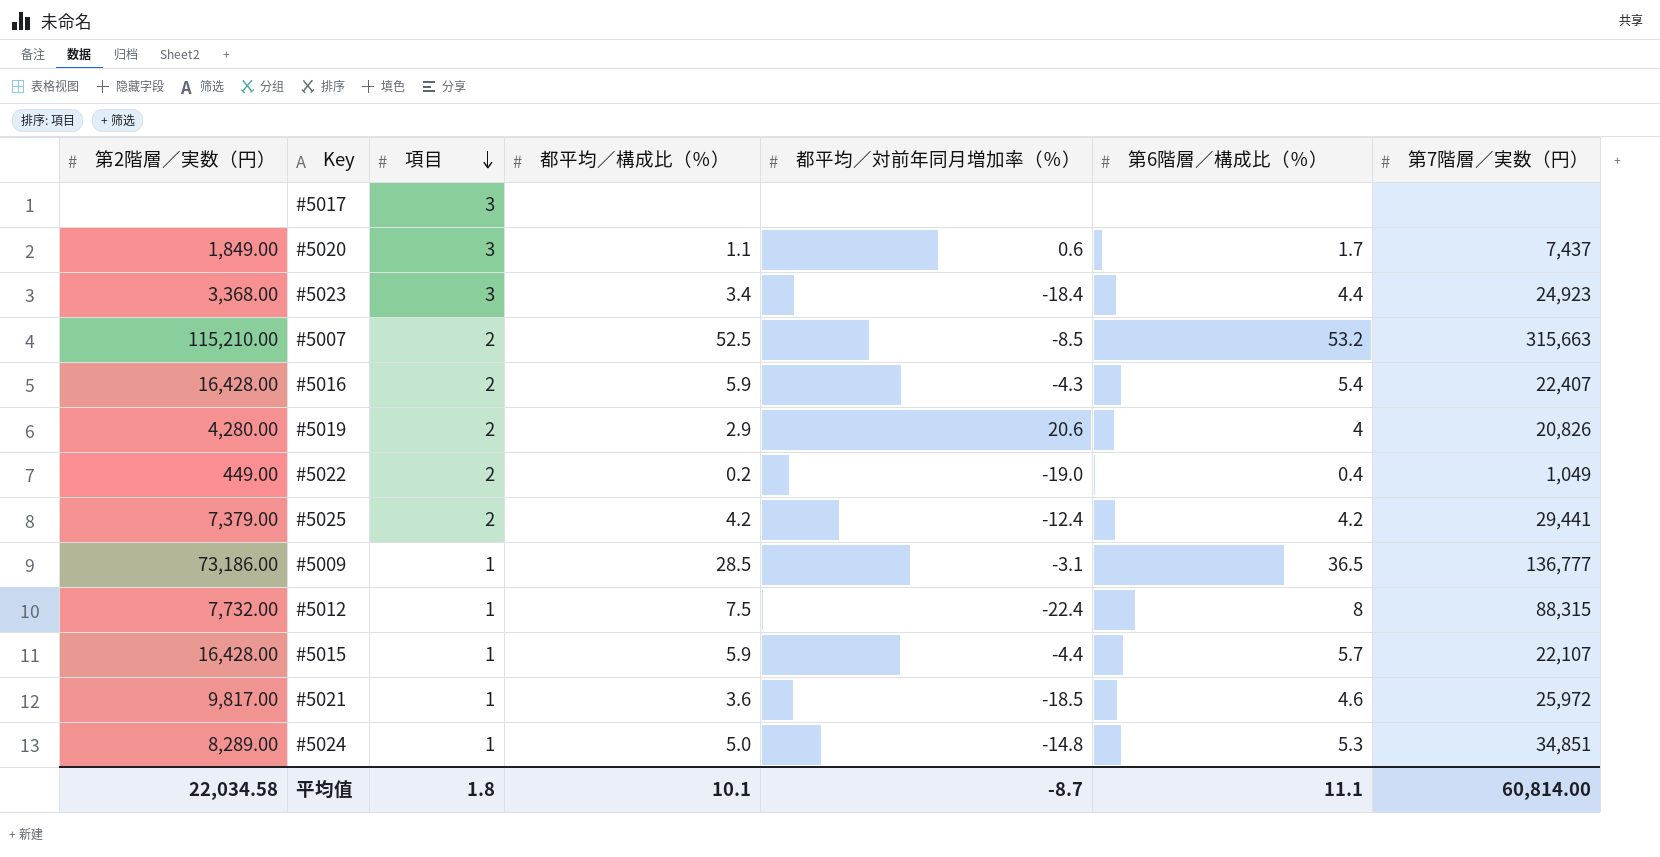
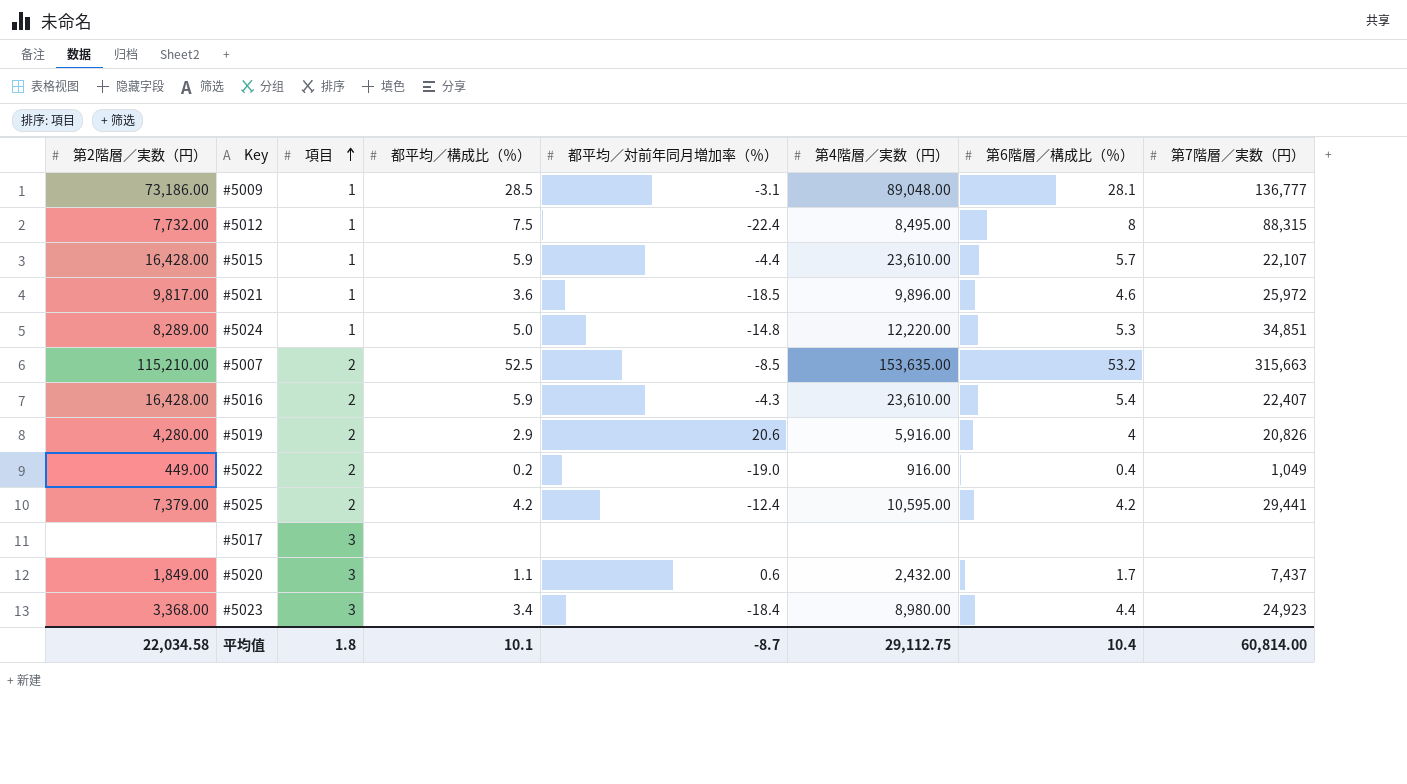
row order: 項目 descending -> 項目 ascending
column 第4階層／実数（円） | position: none -> 6
#5009 | 第6階層／構成比（％）: 36.5 -> 28.1
平均值 | 第6階層／構成比（％）: 11.1 -> 10.4

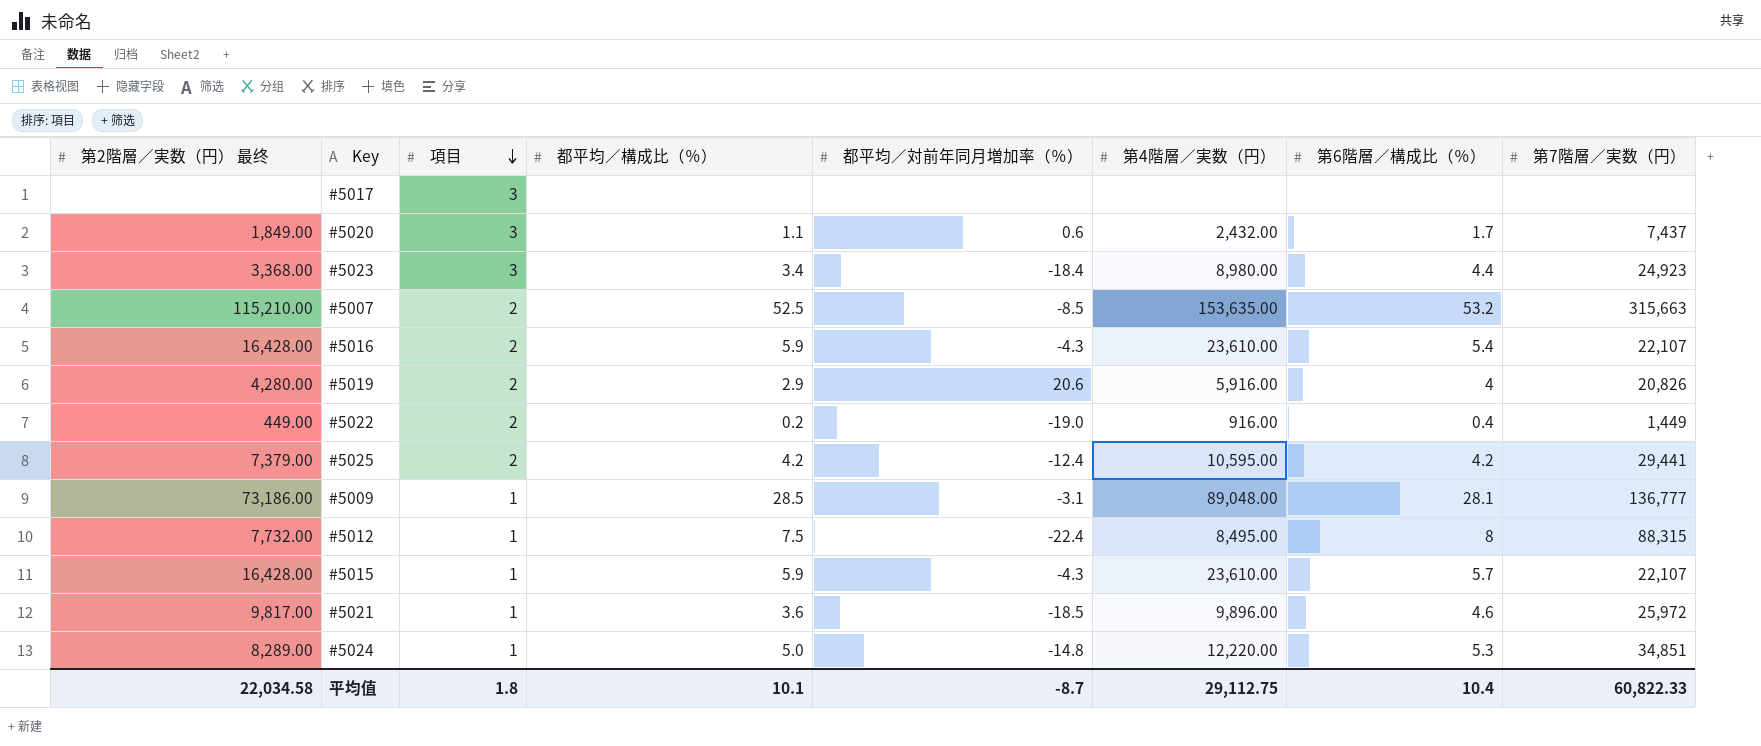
row order: 項目 ascending -> 項目 descending
column name: 第2階層／実数（円） -> 第2階層／実数（円） 最终
#5016 | 第7階層／実数（円）: 22,407 -> 22,107
#5022 | 第7階層／実数（円）: 1,049 -> 1,449
#5015 | 都平均／対前年同月増加率（％）: -4.4 -> -4.3
平均值 | 第7階層／実数（円）: 60,814.00 -> 60,822.33

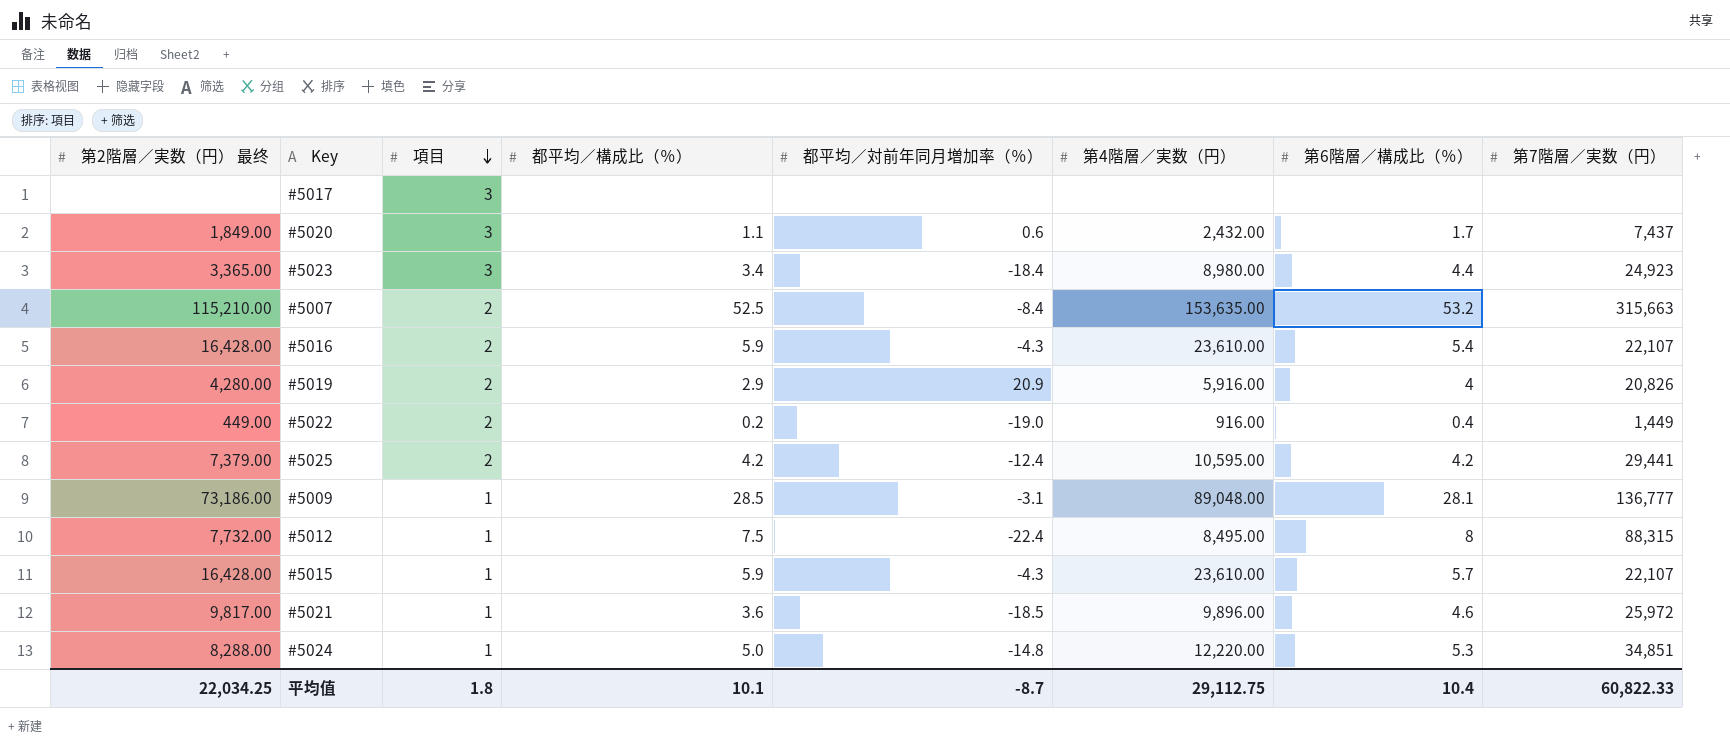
#5023 | 第2階層／実数（円） 最终: 3,368.00 -> 3,365.00
#5007 | 都平均／対前年同月増加率（％）: -8.5 -> -8.4
#5019 | 都平均／対前年同月増加率（％）: 20.6 -> 20.9
#5024 | 第2階層／実数（円） 最终: 8,289.00 -> 8,288.00
平均值 | 第2階層／実数（円） 最终: 22,034.58 -> 22,034.25

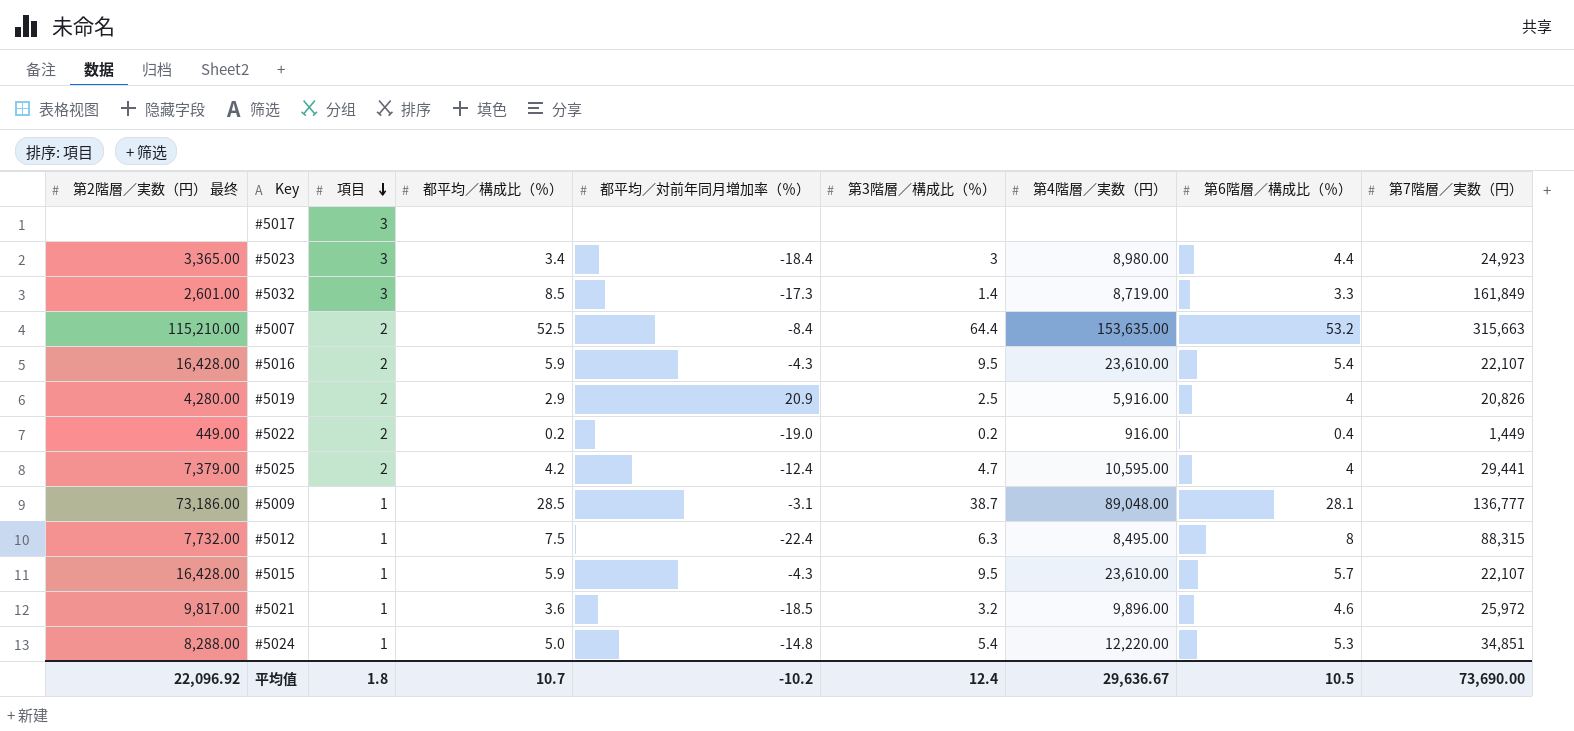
column 第3階層／構成比（％） | position: none -> 6
row #5020: 1,849.00 | 3 | 1.1 | 0.6 | 2,432.00 | 1.7 | 7,437 -> none
row #5032: none -> 2,601.00 | 3 | 8.5 | -17.3 | 1.4 | 8,719.00 | 3.3 | 161,849
#5025 | 第6階層／構成比（％）: 4.2 -> 4
平均值 | 第2階層／実数（円） 最终: 22,034.25 -> 22,096.92
平均值 | 都平均／構成比（％）: 10.1 -> 10.7
平均值 | 都平均／対前年同月増加率（％）: -8.7 -> -10.2
平均值 | 第4階層／実数（円）: 29,112.75 -> 29,636.67
平均值 | 第6階層／構成比（％）: 10.4 -> 10.5
平均值 | 第7階層／実数（円）: 60,822.33 -> 73,690.00

